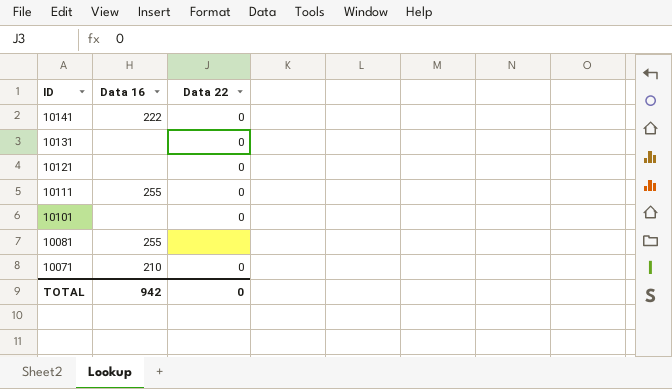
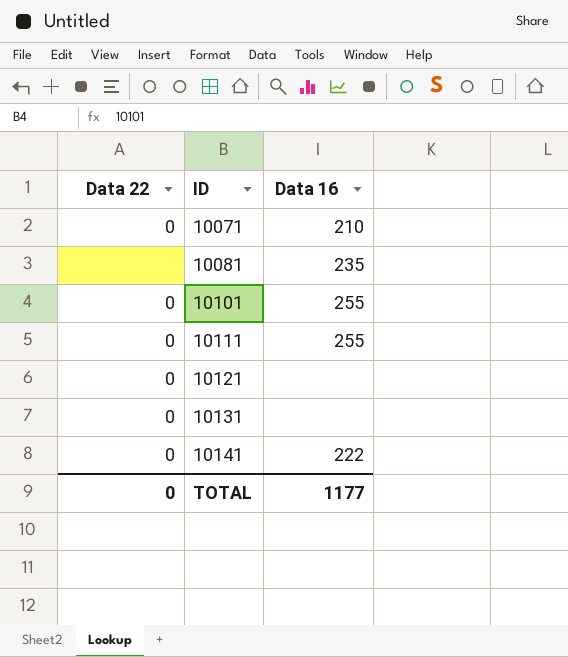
row order: ID descending -> ID ascending
column Data 22 | position: 3 -> 1
10081 | Data 16: 255 -> 235
10101 | Data 16: none -> 255
TOTAL | Data 16: 942 -> 1177

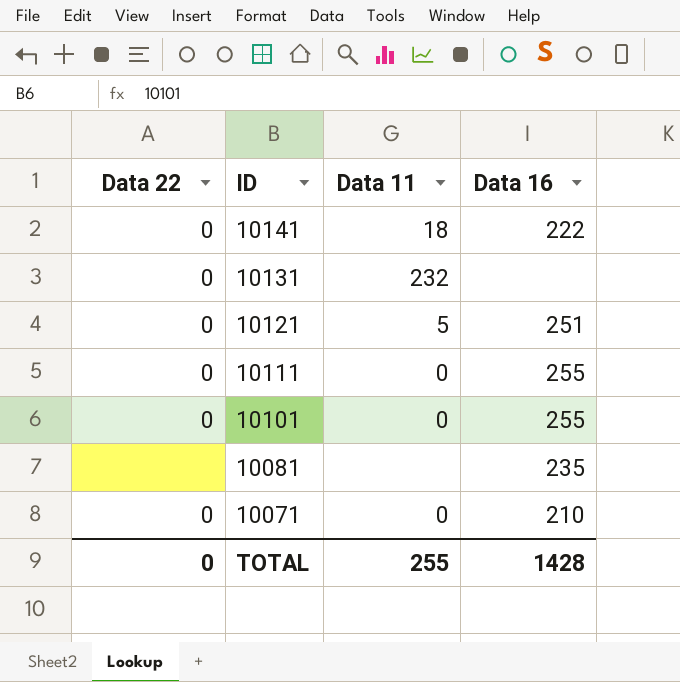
row order: ID ascending -> ID descending
column Data 11 | position: none -> 3
10121 | Data 16: none -> 251
TOTAL | Data 16: 1177 -> 1428

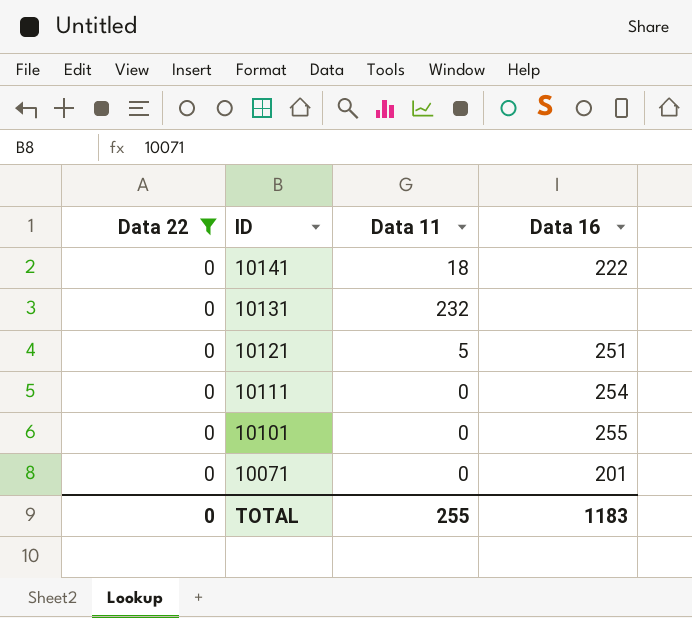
filter: none -> Data 22 = 0
10111 | Data 16: 255 -> 254
10071 | Data 16: 210 -> 201
TOTAL | Data 16: 1428 -> 1183

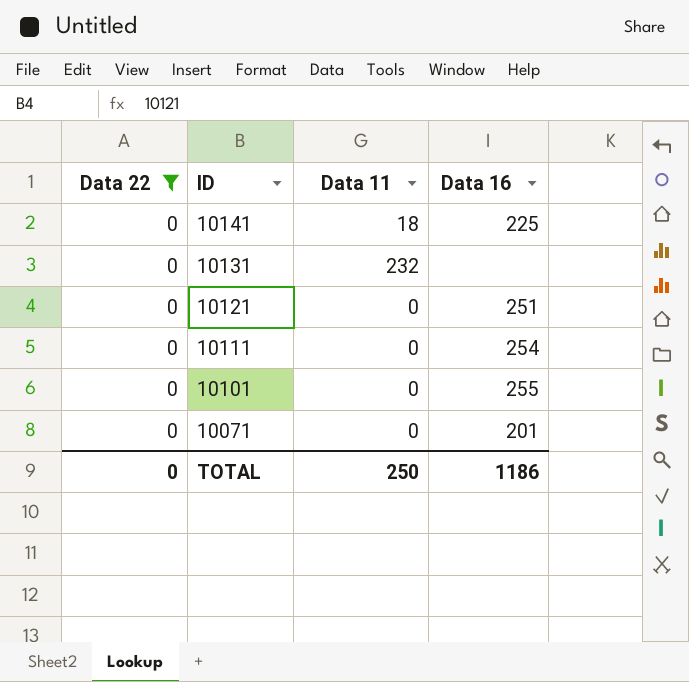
10141 | Data 16: 222 -> 225
10121 | Data 11: 5 -> 0
TOTAL | Data 11: 255 -> 250
TOTAL | Data 16: 1183 -> 1186

